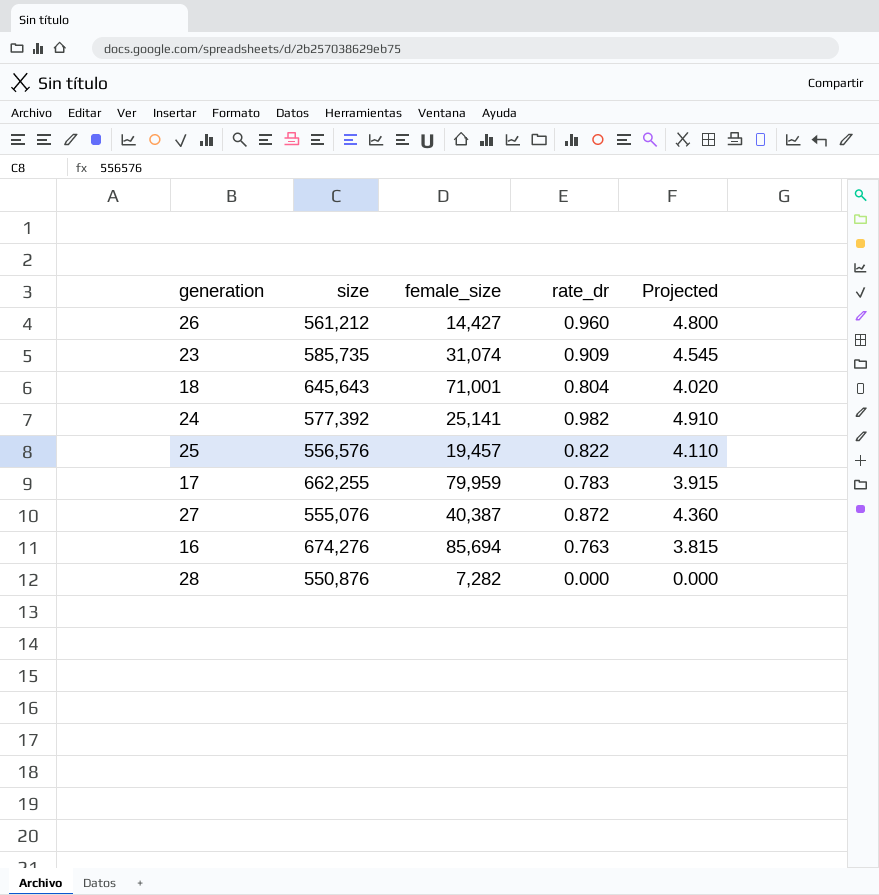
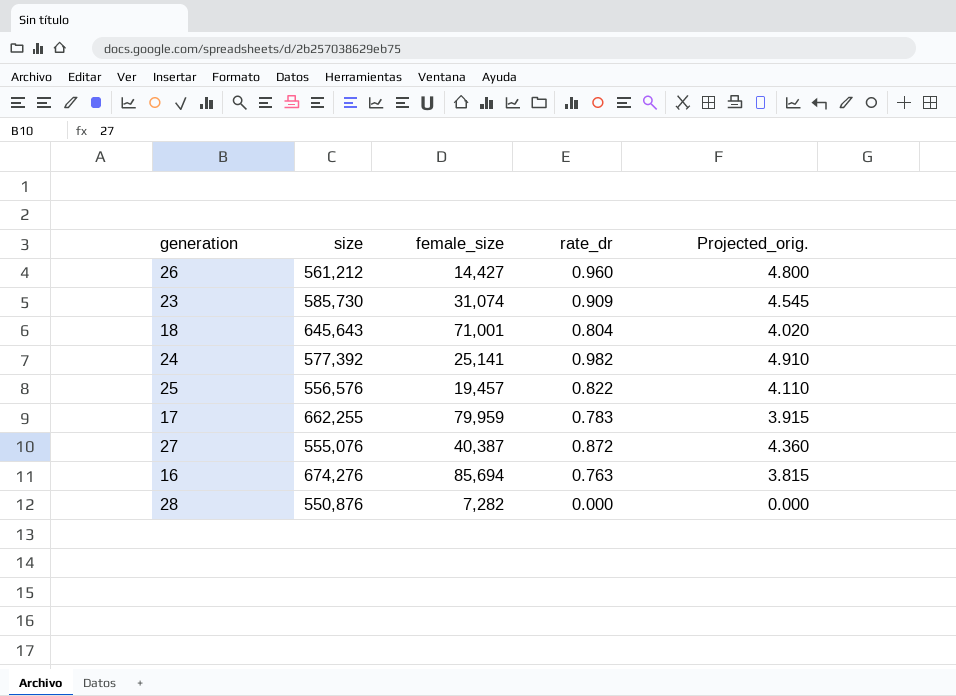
column name: Projected -> Projected_orig.
23 | size: 585,735 -> 585,730

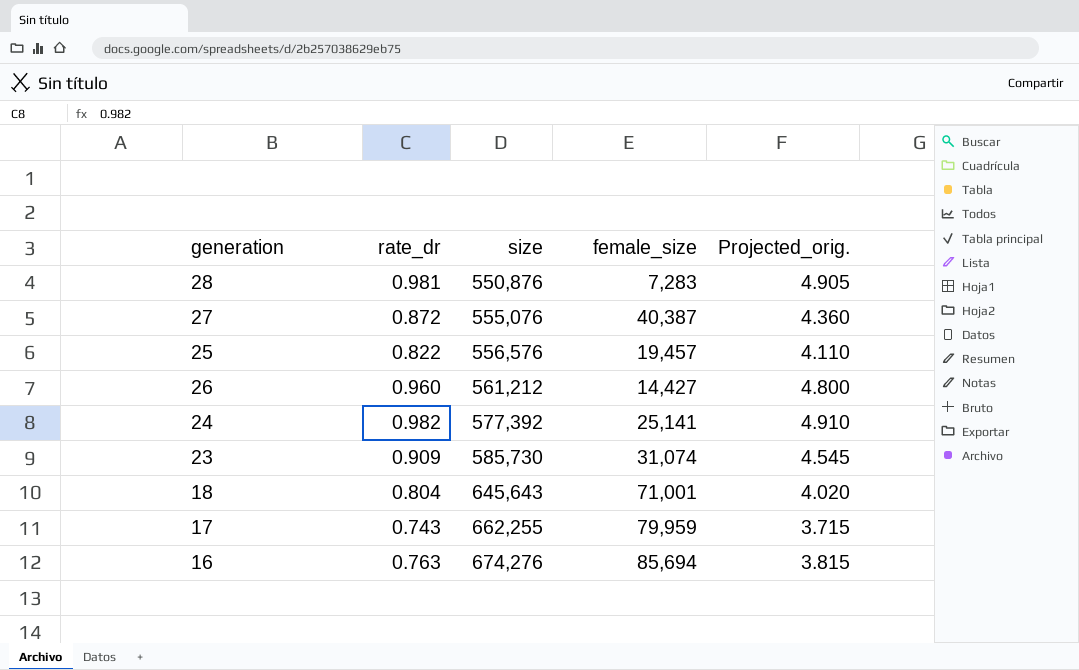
row order: none -> size ascending
column rate_dr | position: 4 -> 2
28 | rate_dr: 0.000 -> 0.981
28 | female_size: 7,282 -> 7,283
28 | Projected_orig.: 0.000 -> 4.905
17 | rate_dr: 0.783 -> 0.743
17 | Projected_orig.: 3.915 -> 3.715

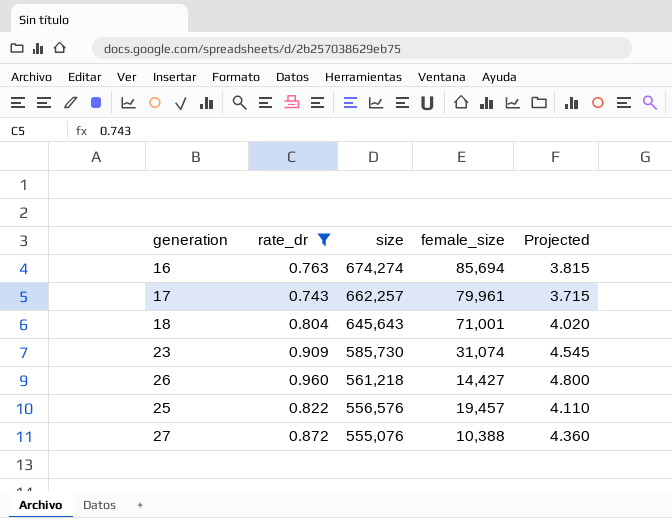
filter: none -> rate_dr <= 0.960
row order: size ascending -> size descending
column name: Projected_orig. -> Projected
16 | size: 674,276 -> 674,274
17 | size: 662,255 -> 662,257
17 | female_size: 79,959 -> 79,961
26 | size: 561,212 -> 561,218
27 | female_size: 40,387 -> 10,388

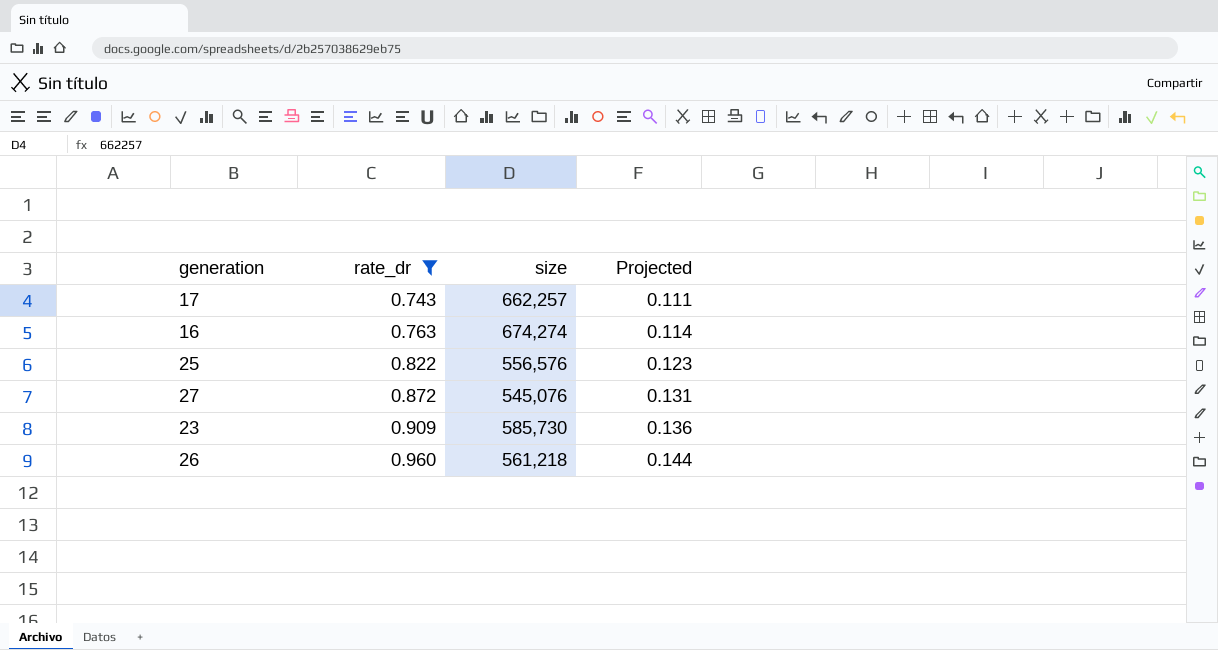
row order: size descending -> rate_dr ascending
column female_size | position: 4 -> none
column Projected | formula: [rate_dr] * 5 -> [rate_dr] * 0.15
row 18: 0.804 | 645,643 | 71,001 | 4.020 -> none
27 | size: 555,076 -> 545,076

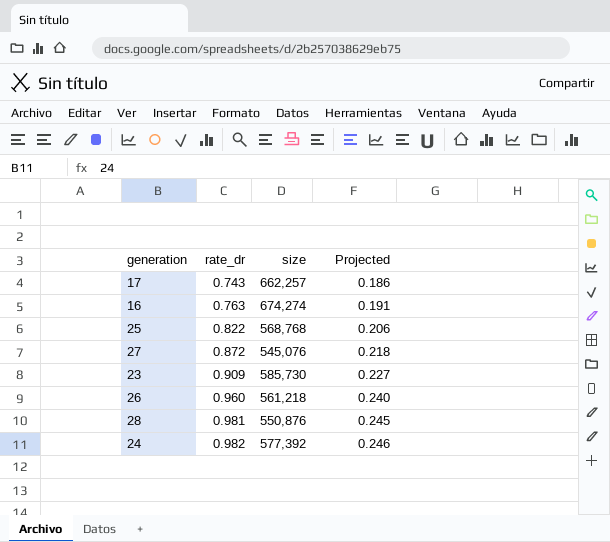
filter: rate_dr <= 0.960 -> none
column Projected | formula: [rate_dr] * 0.15 -> [rate_dr] * 0.25
25 | size: 556,576 -> 568,768

